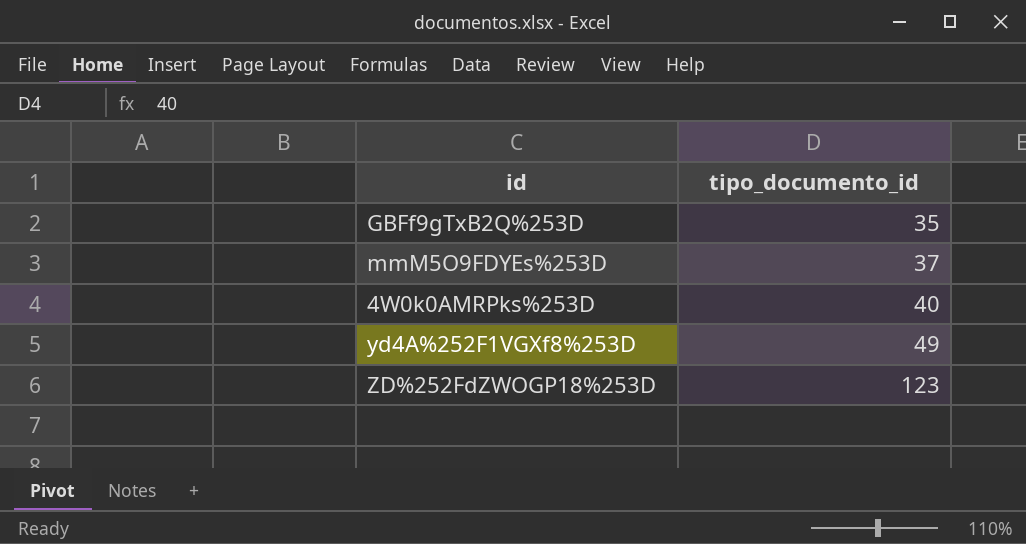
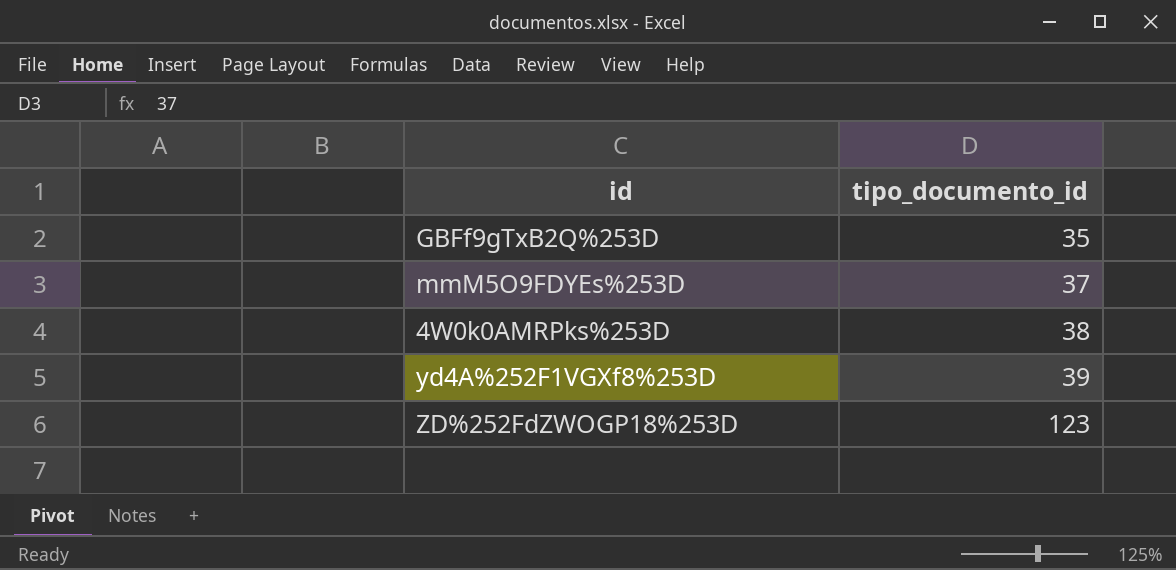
4W0k0AMRPks%253D | tipo_documento_id: 40 -> 38
yd4A%252F1VGXf8%253D | tipo_documento_id: 49 -> 39

